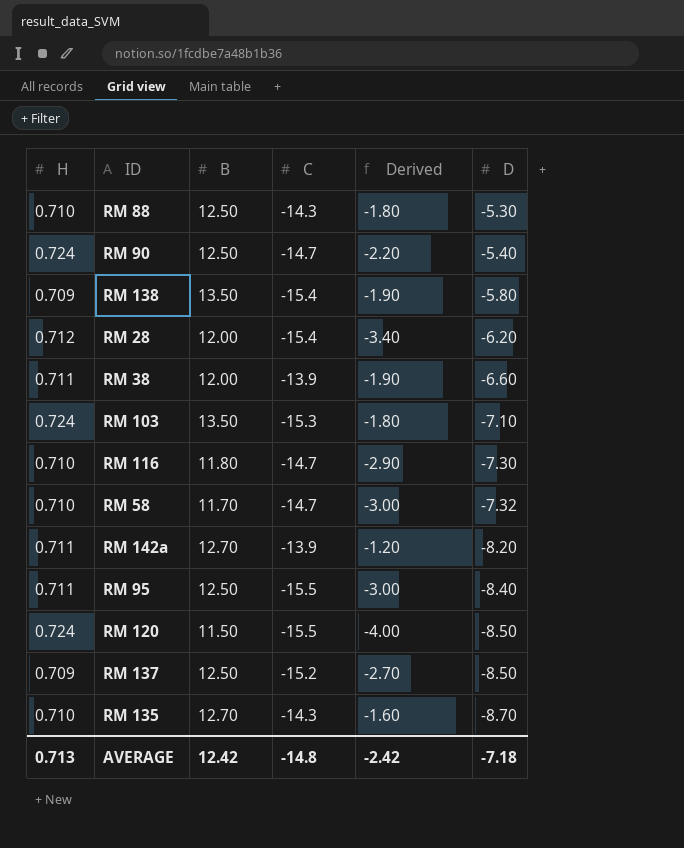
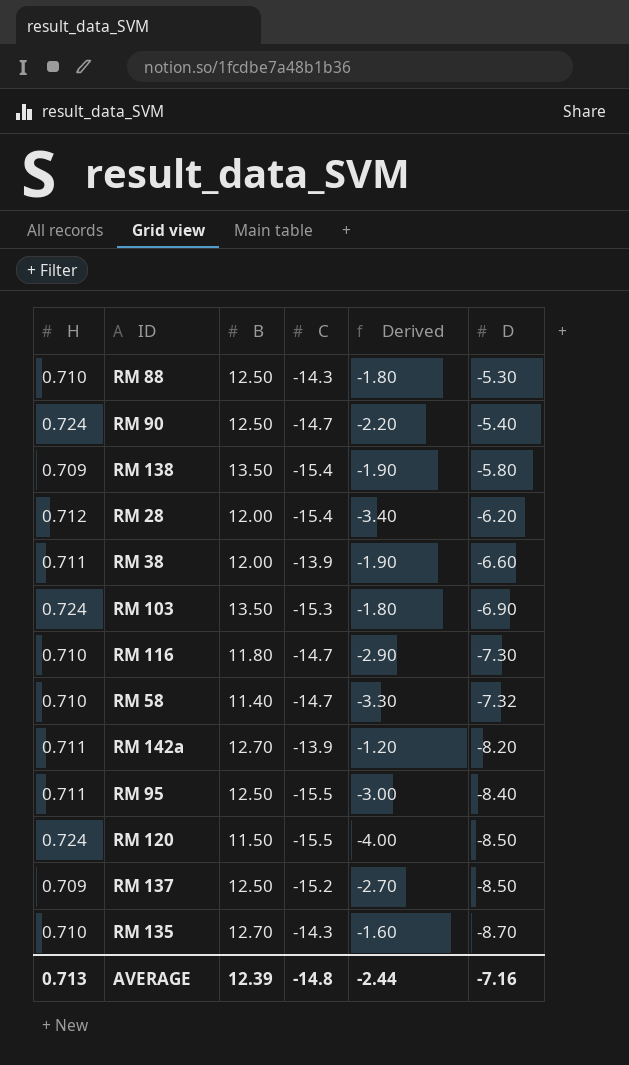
RM 103 | D: -7.10 -> -6.90
RM 58 | B: 11.70 -> 11.40
RM 58 | Derived: -3.00 -> -3.30
AVERAGE | B: 12.42 -> 12.39
AVERAGE | Derived: -2.42 -> -2.44
AVERAGE | D: -7.18 -> -7.16

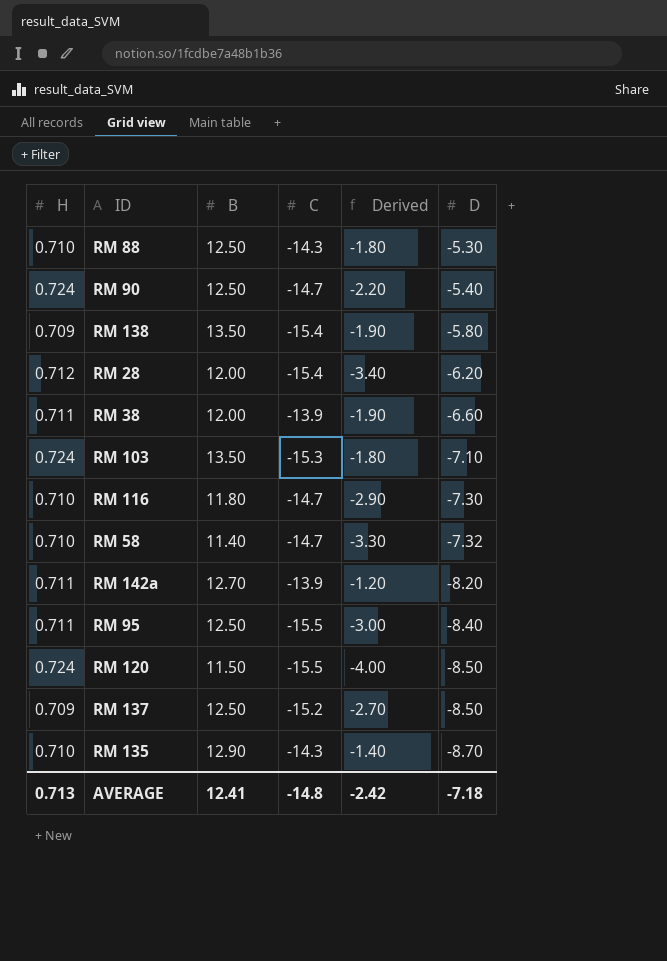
RM 103 | D: -6.90 -> -7.10
RM 135 | B: 12.70 -> 12.90
RM 135 | Derived: -1.60 -> -1.40
AVERAGE | B: 12.39 -> 12.41
AVERAGE | Derived: -2.44 -> -2.42
AVERAGE | D: -7.16 -> -7.18

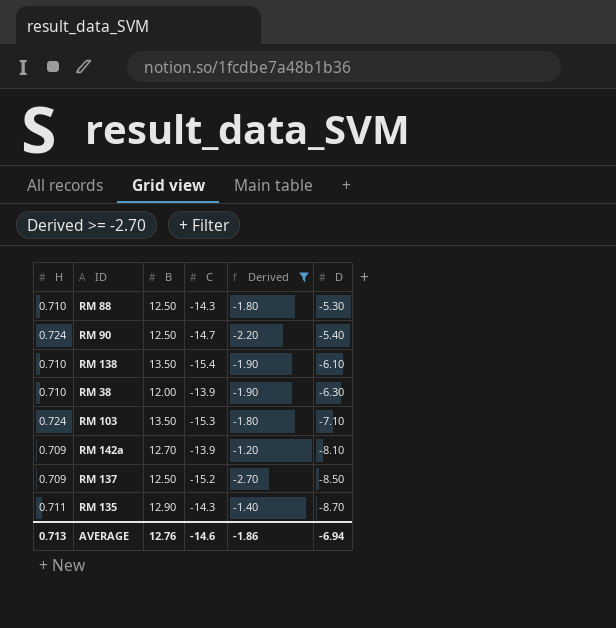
filter: none -> Derived >= -2.70
RM 138 | H: 0.709 -> 0.710
RM 138 | D: -5.80 -> -6.10
RM 38 | H: 0.711 -> 0.710
RM 38 | D: -6.60 -> -6.30
RM 142a | H: 0.711 -> 0.709
RM 142a | D: -8.20 -> -8.10
RM 135 | H: 0.710 -> 0.711
AVERAGE | B: 12.41 -> 12.76
AVERAGE | C: -14.8 -> -14.6
AVERAGE | Derived: -2.42 -> -1.86
AVERAGE | D: -7.18 -> -6.94

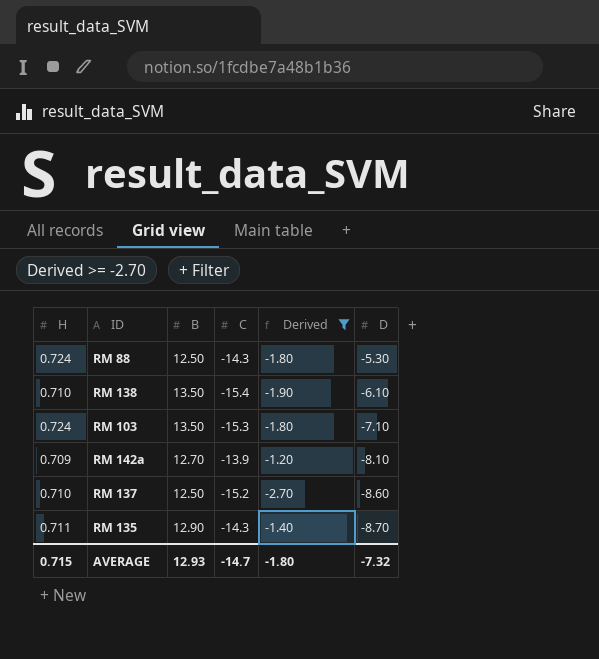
row RM 90: 0.724 | 12.50 | -14.7 | -2.20 | -5.40 -> none
row RM 38: 0.710 | 12.00 | -13.9 | -1.90 | -6.30 -> none
RM 88 | H: 0.710 -> 0.724
RM 137 | H: 0.709 -> 0.710
RM 137 | D: -8.50 -> -8.60
AVERAGE | H: 0.713 -> 0.715
AVERAGE | B: 12.76 -> 12.93
AVERAGE | C: -14.6 -> -14.7
AVERAGE | Derived: -1.86 -> -1.80
AVERAGE | D: -6.94 -> -7.32

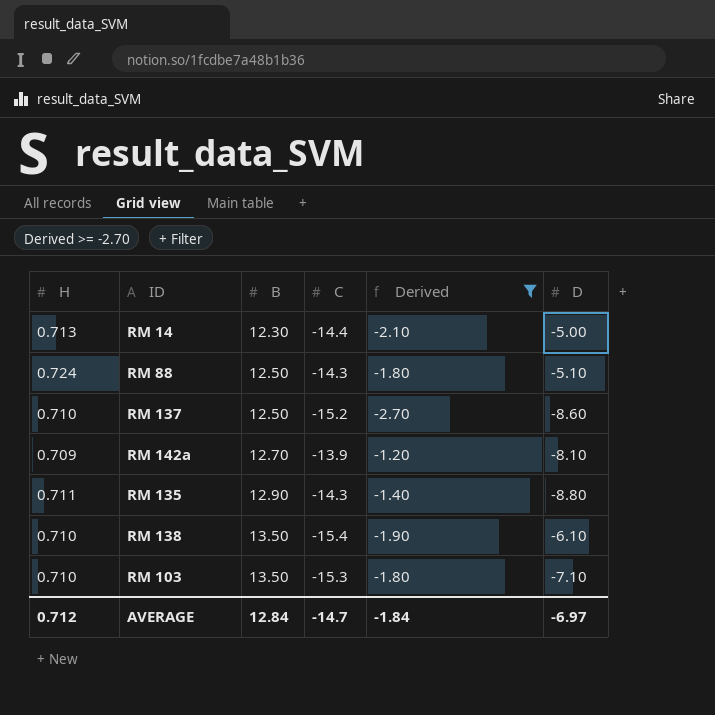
row order: D descending -> B ascending
row RM 14: none -> 0.713 | 12.30 | -14.4 | -2.10 | -5.00
RM 88 | D: -5.30 -> -5.10
RM 135 | D: -8.70 -> -8.80
RM 103 | H: 0.724 -> 0.710
AVERAGE | H: 0.715 -> 0.712
AVERAGE | B: 12.93 -> 12.84
AVERAGE | Derived: -1.80 -> -1.84
AVERAGE | D: -7.32 -> -6.97

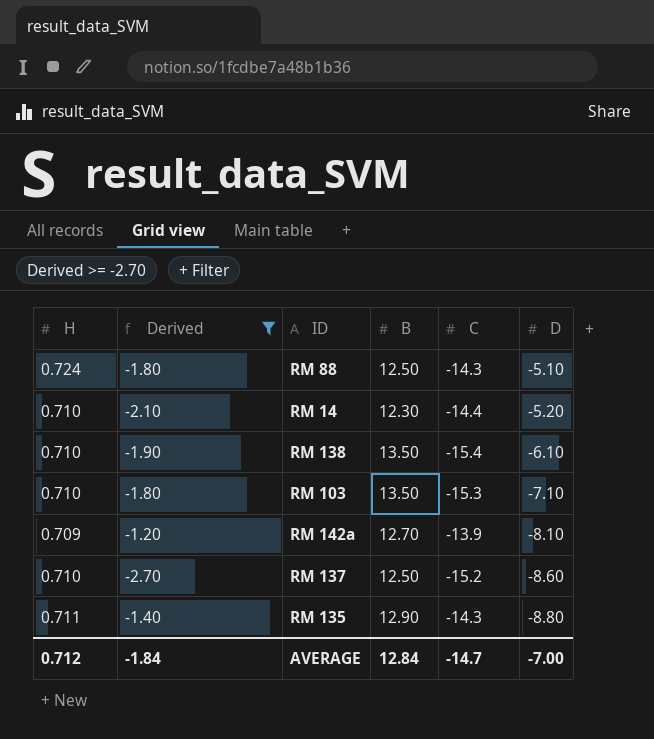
row order: B ascending -> D descending
column Derived | position: 5 -> 2
RM 14 | H: 0.713 -> 0.710
RM 14 | D: -5.00 -> -5.20
AVERAGE | D: -6.97 -> -7.00

